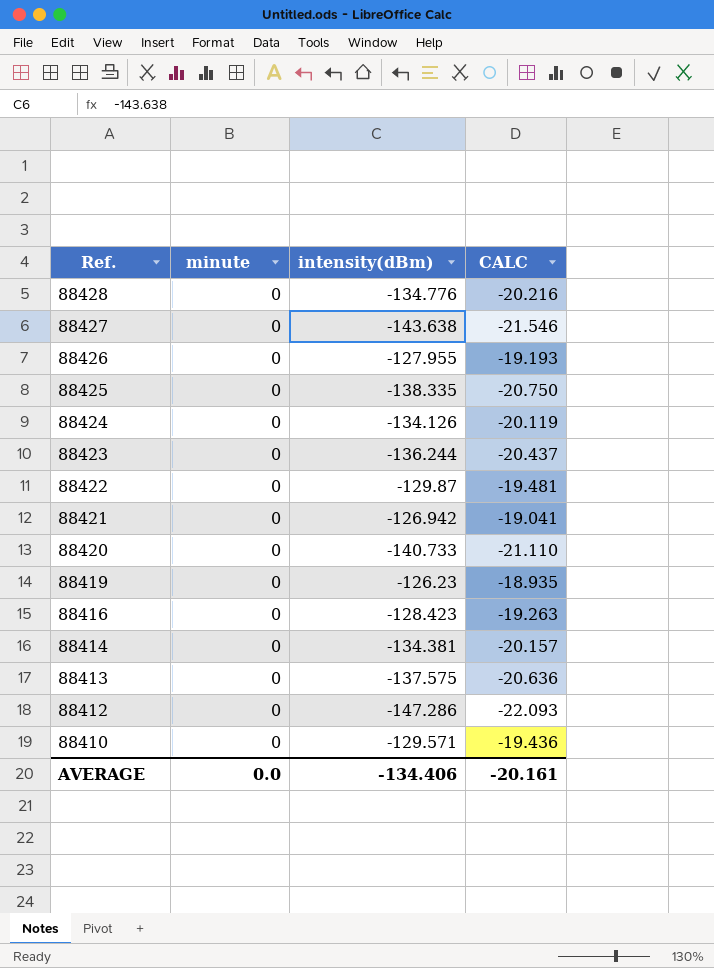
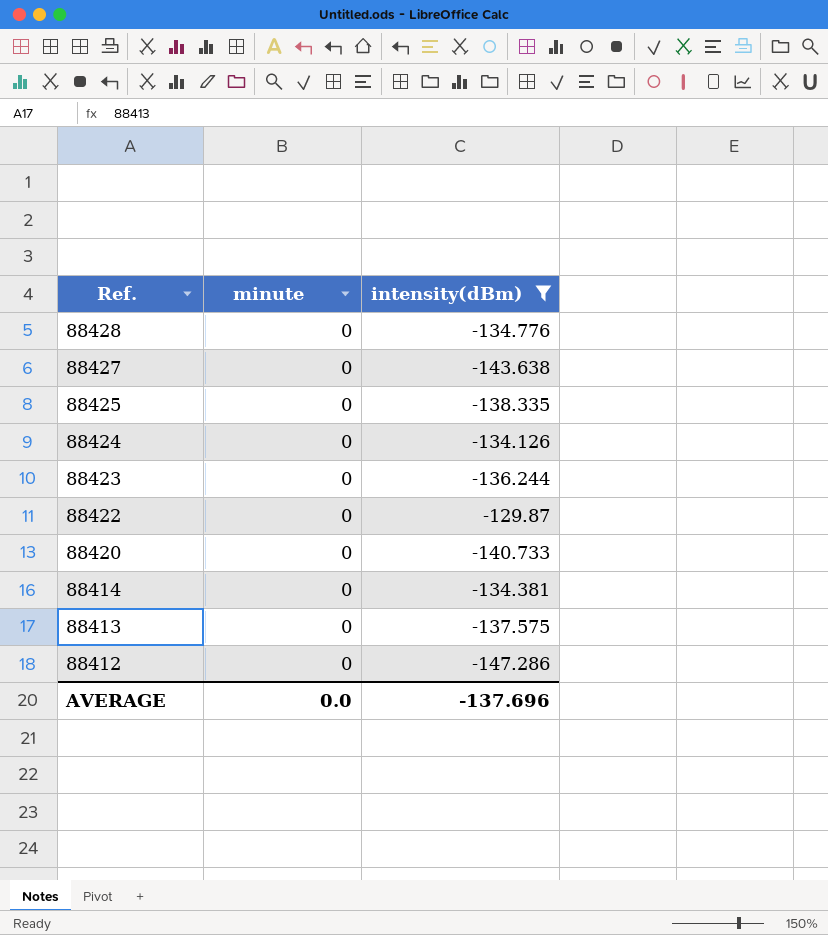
filter: none -> intensity(dBm) <= -129.87
column CALC | formula: [intensity(dBm)] * 0.15 -> none
AVERAGE | intensity(dBm): -134.406 -> -137.696

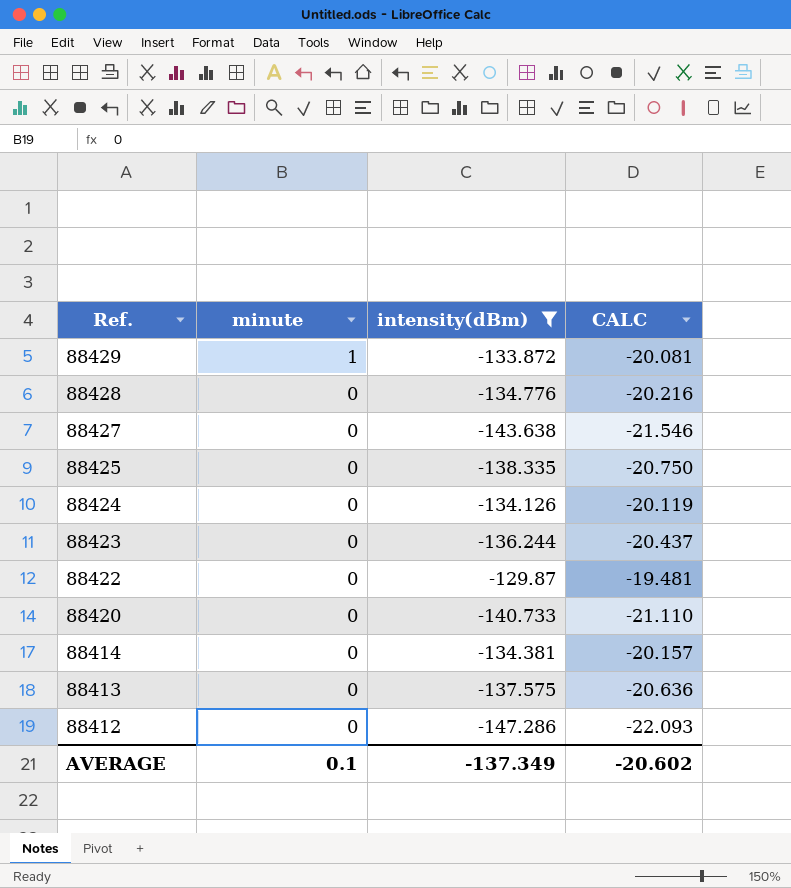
column CALC | formula: none -> [intensity(dBm)] * 0.15
row 88429: none -> 1 | -133.872 | -20.081
AVERAGE | minute: 0.0 -> 0.1
AVERAGE | intensity(dBm): -137.696 -> -137.349

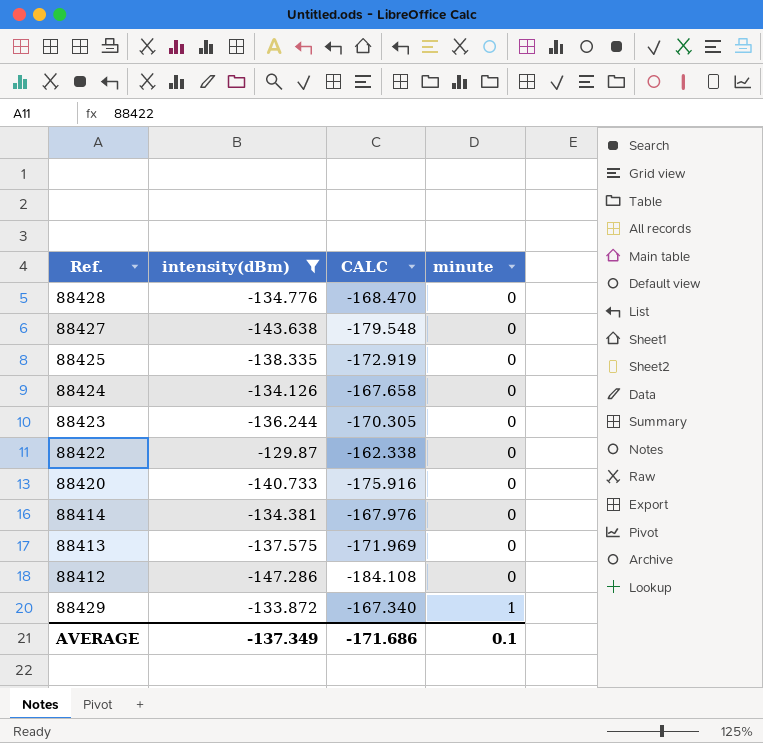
row order: Ref. descending -> minute ascending
column CALC | formula: [intensity(dBm)] * 0.15 -> [intensity(dBm)] * 1.25
column minute | position: 2 -> 4
AVERAGE | CALC: -20.602 -> -171.686

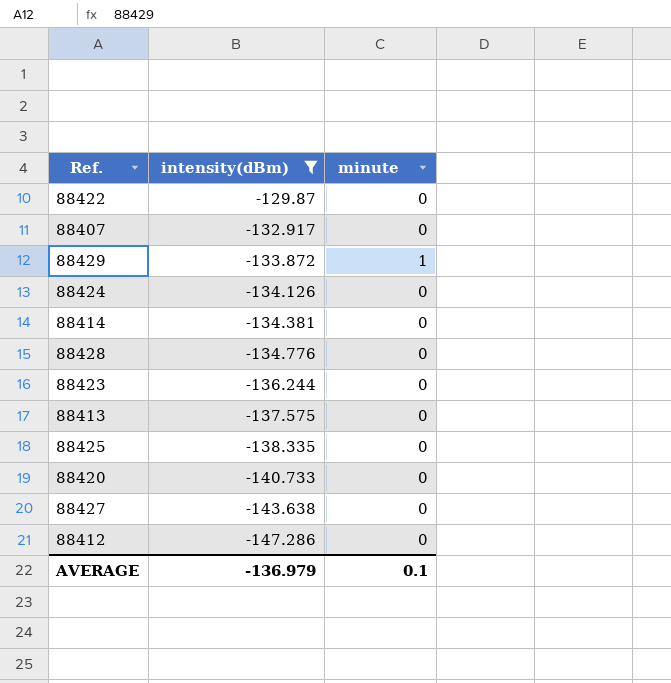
row order: minute ascending -> intensity(dBm) descending
column CALC | formula: [intensity(dBm)] * 1.25 -> none
row 88407: none -> -132.917 | 0
AVERAGE | intensity(dBm): -137.349 -> -136.979

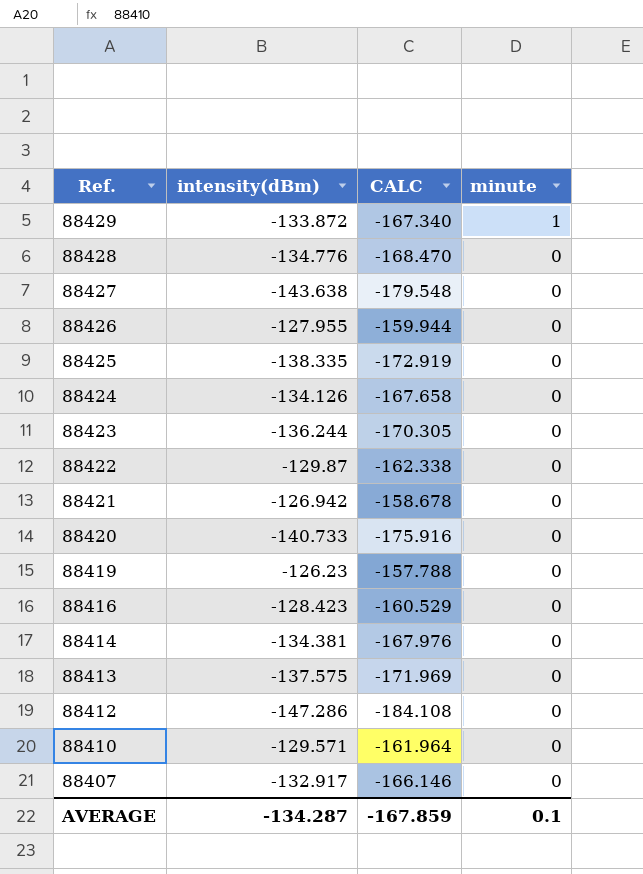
filter: intensity(dBm) <= -129.87 -> none
row order: intensity(dBm) descending -> Ref. descending
column CALC | formula: none -> [intensity(dBm)] * 1.25
AVERAGE | intensity(dBm): -136.979 -> -134.287

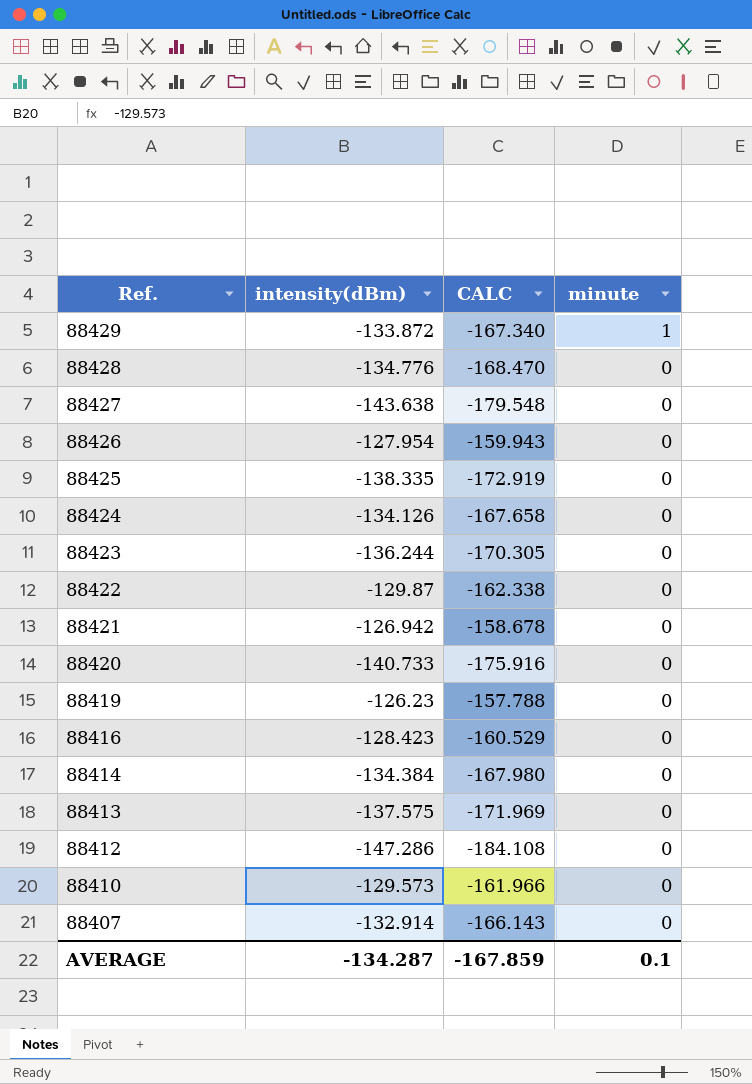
88426 | intensity(dBm): -127.955 -> -127.954
88426 | CALC: -159.944 -> -159.943
88414 | intensity(dBm): -134.381 -> -134.384
88414 | CALC: -167.976 -> -167.980
88410 | intensity(dBm): -129.571 -> -129.573
88410 | CALC: -161.964 -> -161.966
88407 | intensity(dBm): -132.917 -> -132.914
88407 | CALC: -166.146 -> -166.143

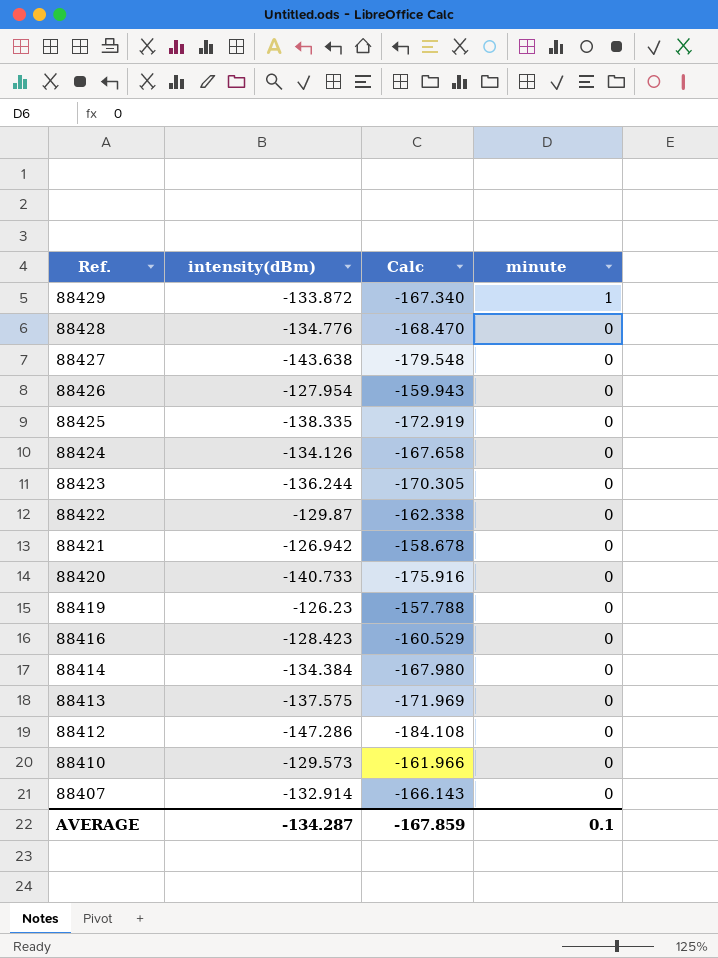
column name: CALC -> Calc

